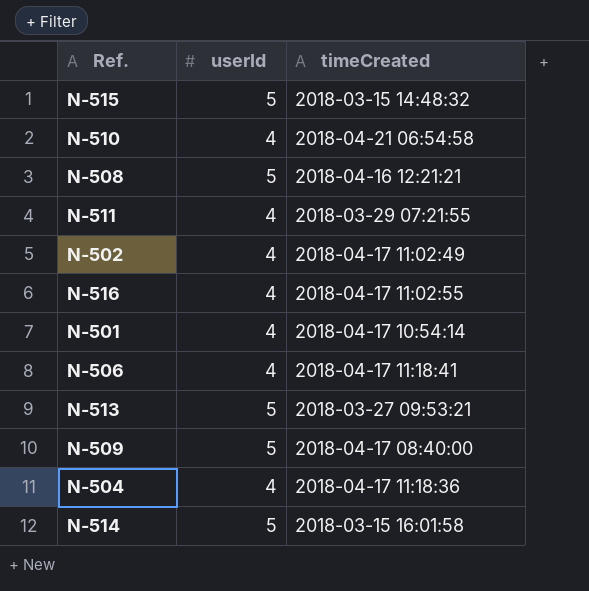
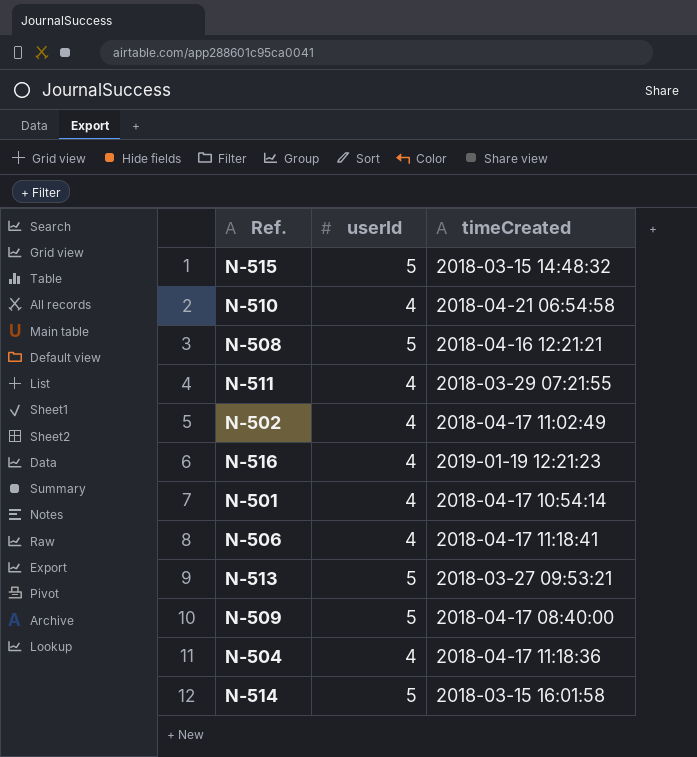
N-516 | timeCreated: 2018-04-17 11:02:55 -> 2019-01-19 12:21:23

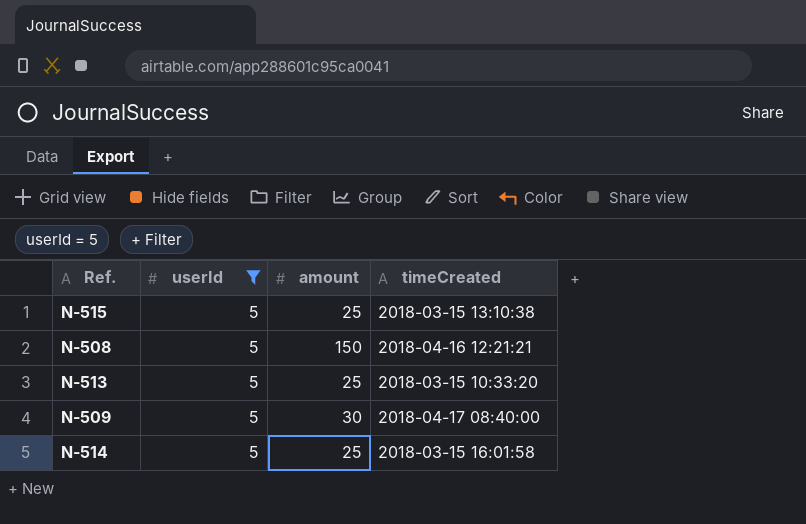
filter: none -> userId = 5
column amount | position: none -> 3
N-515 | timeCreated: 2018-03-15 14:48:32 -> 2018-03-15 13:10:38
N-513 | timeCreated: 2018-03-27 09:53:21 -> 2018-03-15 10:33:20

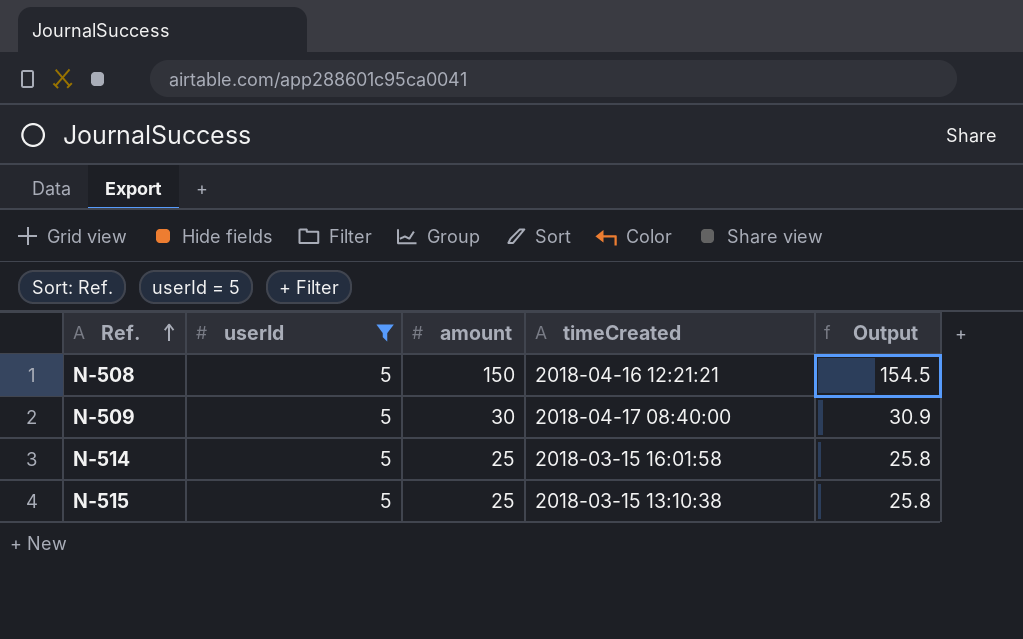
row order: none -> Ref. ascending
column Output | formula: none -> [amount] * 1.03
row N-513: 5 | 25 | 2018-03-15 10:33:20 -> none

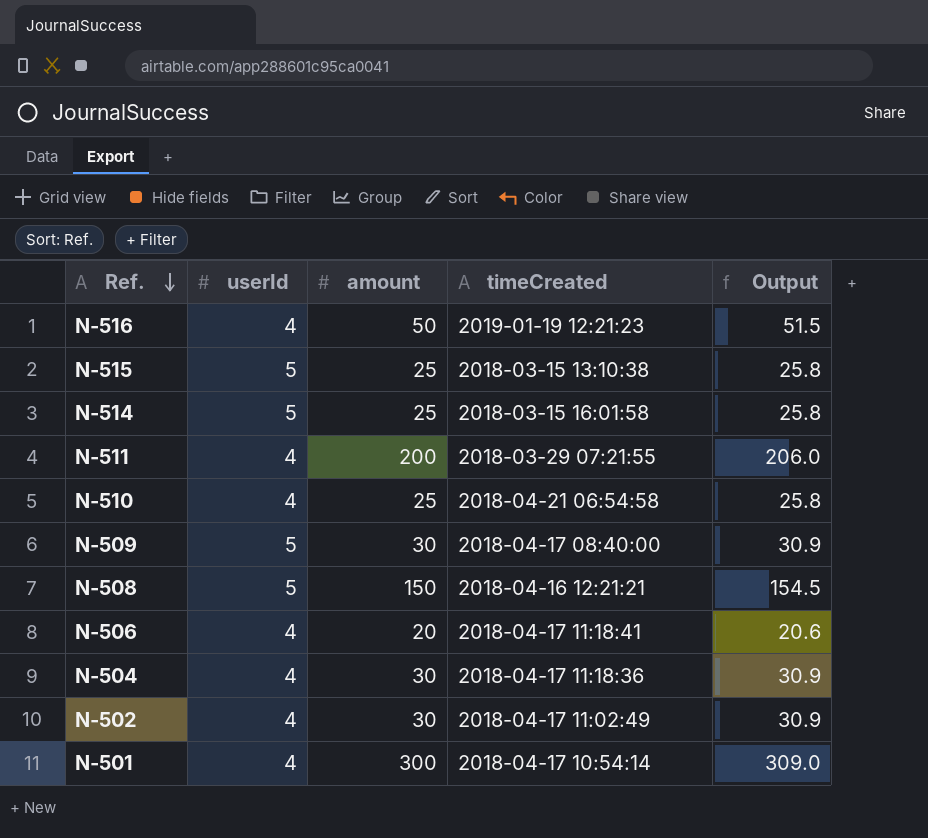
filter: userId = 5 -> none
row order: Ref. ascending -> Ref. descending

